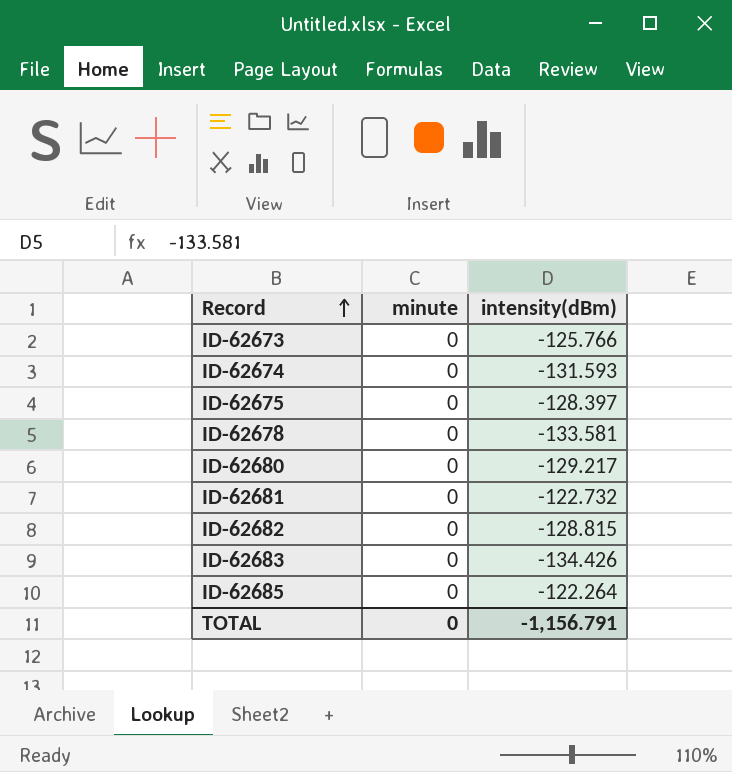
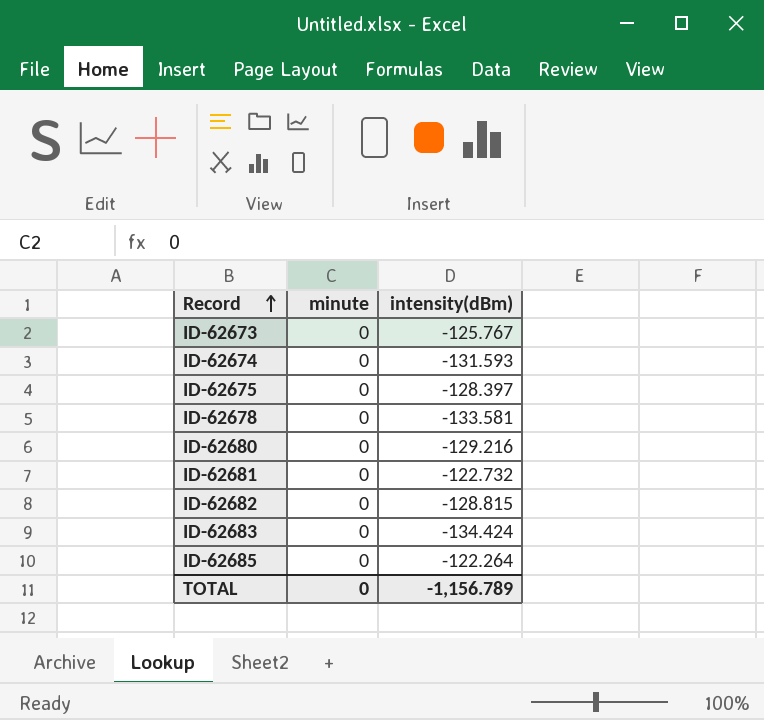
ID-62673 | intensity(dBm): -125.766 -> -125.767
ID-62680 | intensity(dBm): -129.217 -> -129.216
ID-62683 | intensity(dBm): -134.426 -> -134.424
TOTAL | intensity(dBm): -1,156.791 -> -1,156.789

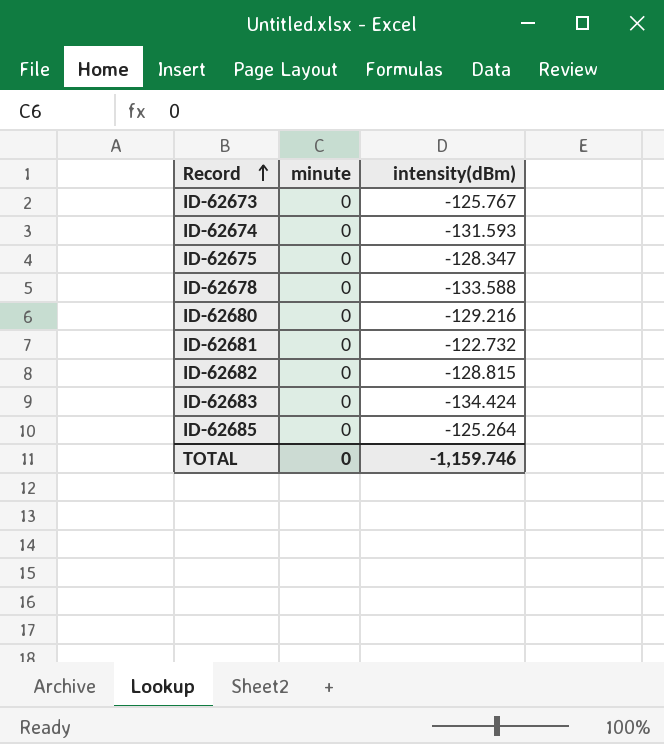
ID-62675 | intensity(dBm): -128.397 -> -128.347
ID-62678 | intensity(dBm): -133.581 -> -133.588
ID-62685 | intensity(dBm): -122.264 -> -125.264
TOTAL | intensity(dBm): -1,156.789 -> -1,159.746

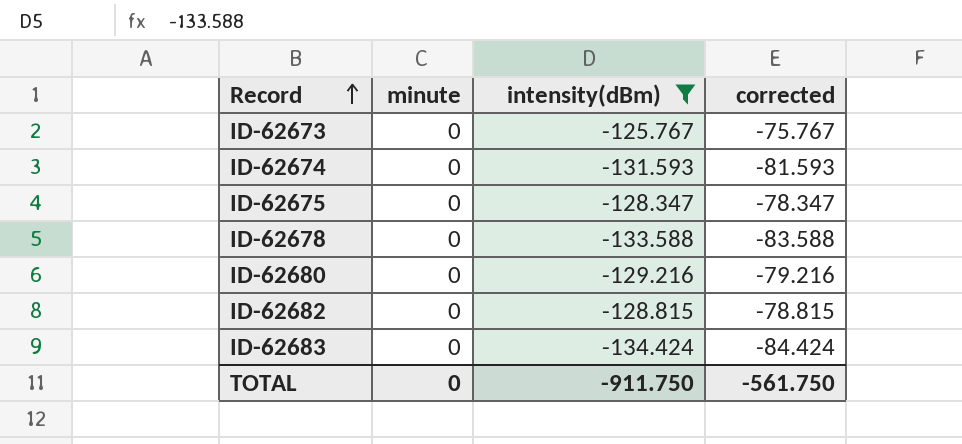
filter: none -> intensity(dBm) <= -125.767
column corrected | formula: none -> [intensity(dBm)] + 50
TOTAL | intensity(dBm): -1,159.746 -> -911.750

